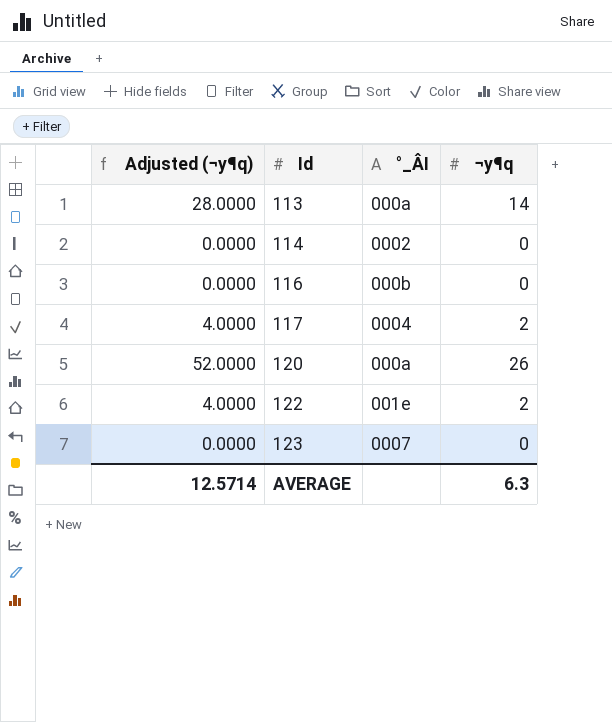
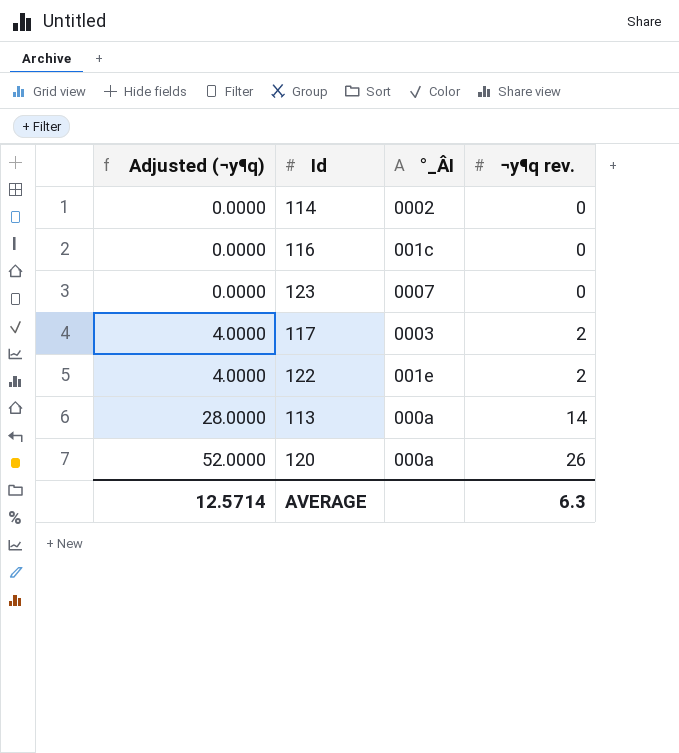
row order: Id ascending -> Adjusted (¬y¶q) ascending
column name: ¬y¶q -> ¬y¶q rev.
116 | °_ÂI: 000b -> 001c
117 | °_ÂI: 0004 -> 0003

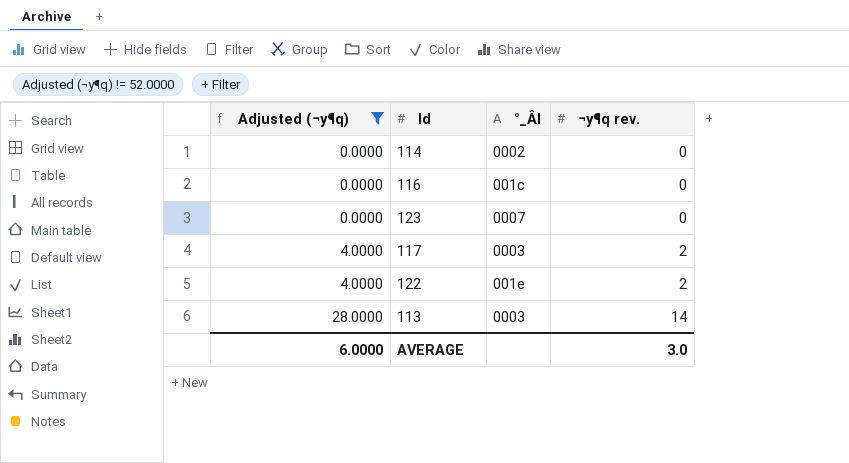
filter: none -> Adjusted (¬y¶q) != 52.0000
113 | °_ÂI: 000a -> 0003
AVERAGE | Adjusted (¬y¶q): 12.5714 -> 6.0000
AVERAGE | ¬y¶q rev.: 6.3 -> 3.0

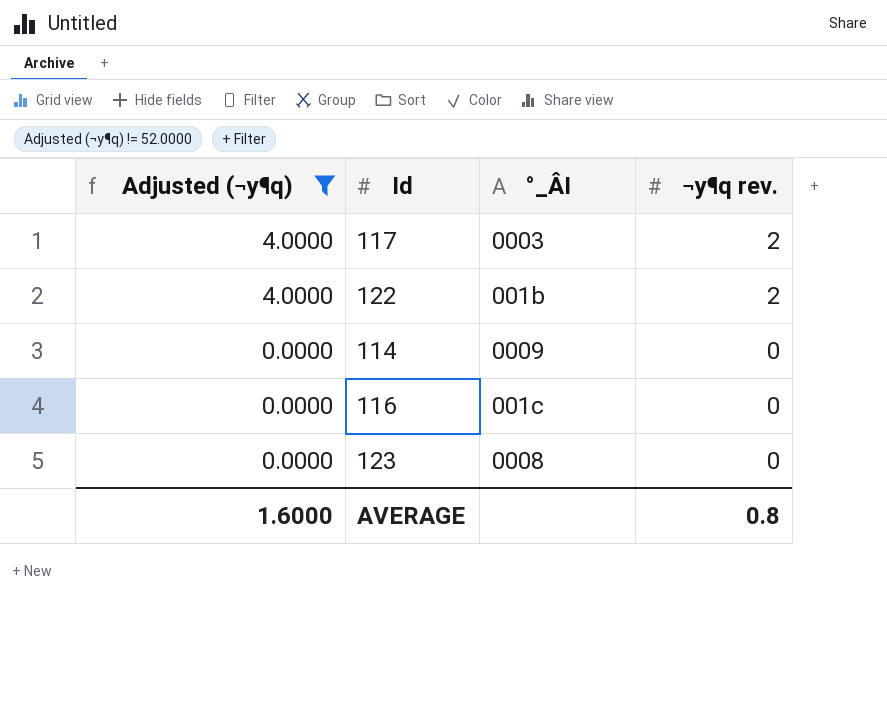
row order: Adjusted (¬y¶q) ascending -> Adjusted (¬y¶q) descending
row 113: 28.0000 | 0003 | 14 -> none
122 | °_ÂI: 001e -> 001b
114 | °_ÂI: 0002 -> 0009
123 | °_ÂI: 0007 -> 0008
AVERAGE | Adjusted (¬y¶q): 6.0000 -> 1.6000
AVERAGE | ¬y¶q rev.: 3.0 -> 0.8

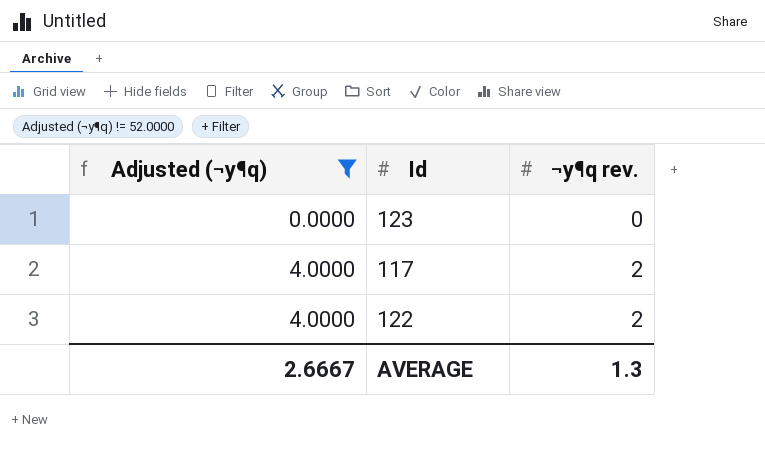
row order: Adjusted (¬y¶q) descending -> Adjusted (¬y¶q) ascending
column °_ÂI | position: 3 -> none
row 114: 0.0000 | 0009 | 0 -> none
row 116: 0.0000 | 001c | 0 -> none
AVERAGE | Adjusted (¬y¶q): 1.6000 -> 2.6667
AVERAGE | ¬y¶q rev.: 0.8 -> 1.3

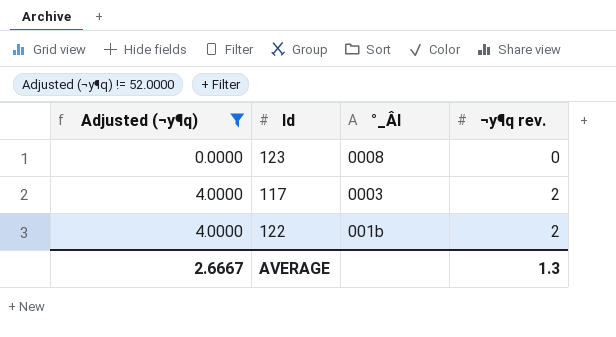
column °_ÂI | position: none -> 3

